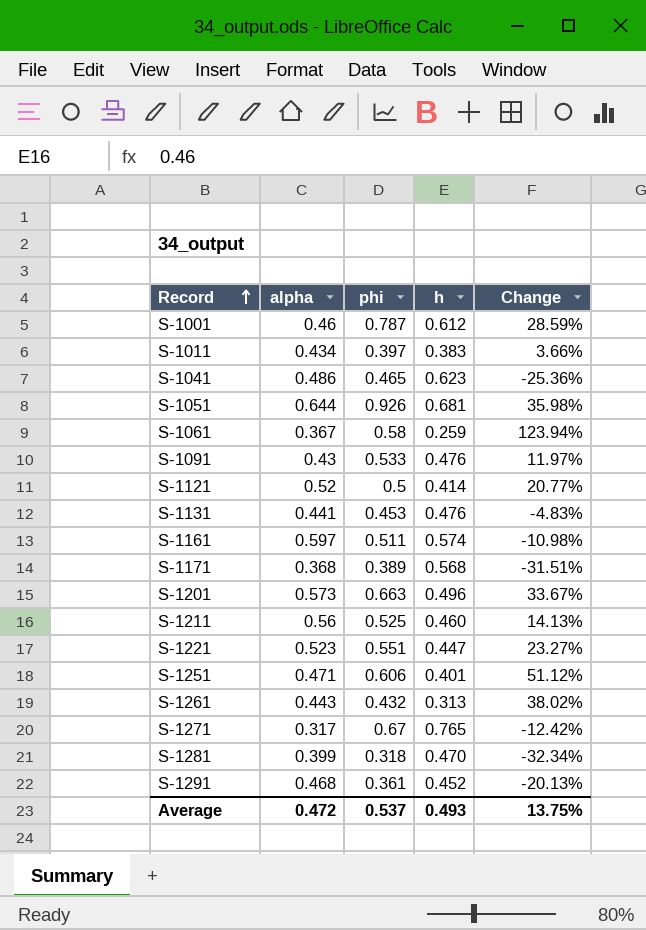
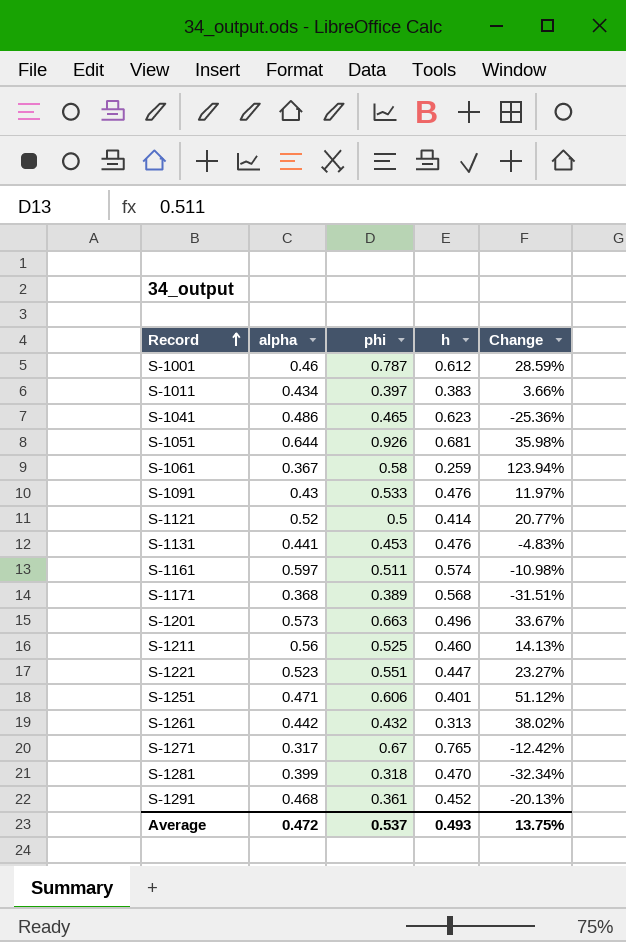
S-1261 | alpha: 0.443 -> 0.442

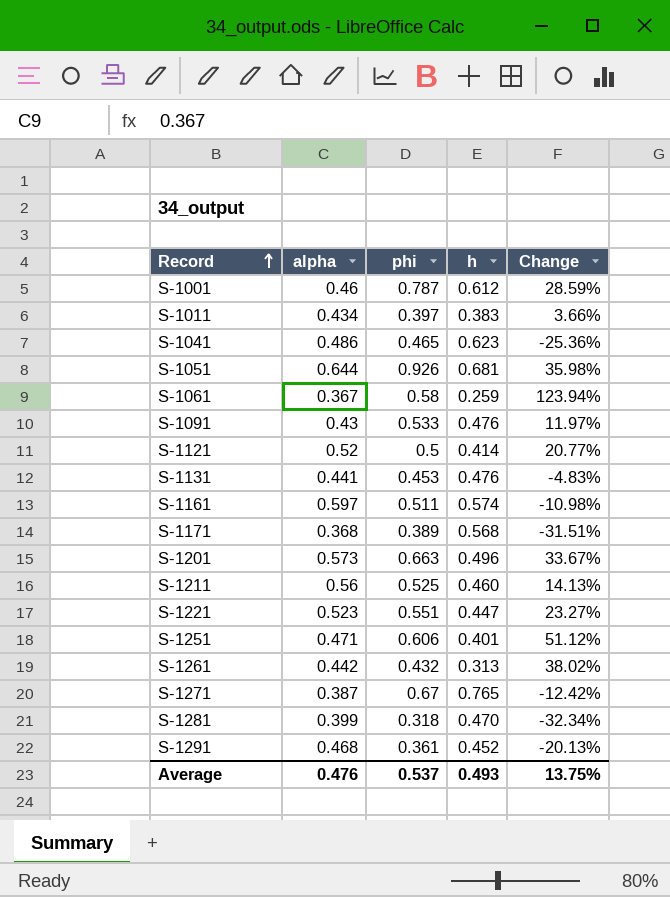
S-1271 | alpha: 0.317 -> 0.387
Average | alpha: 0.472 -> 0.476

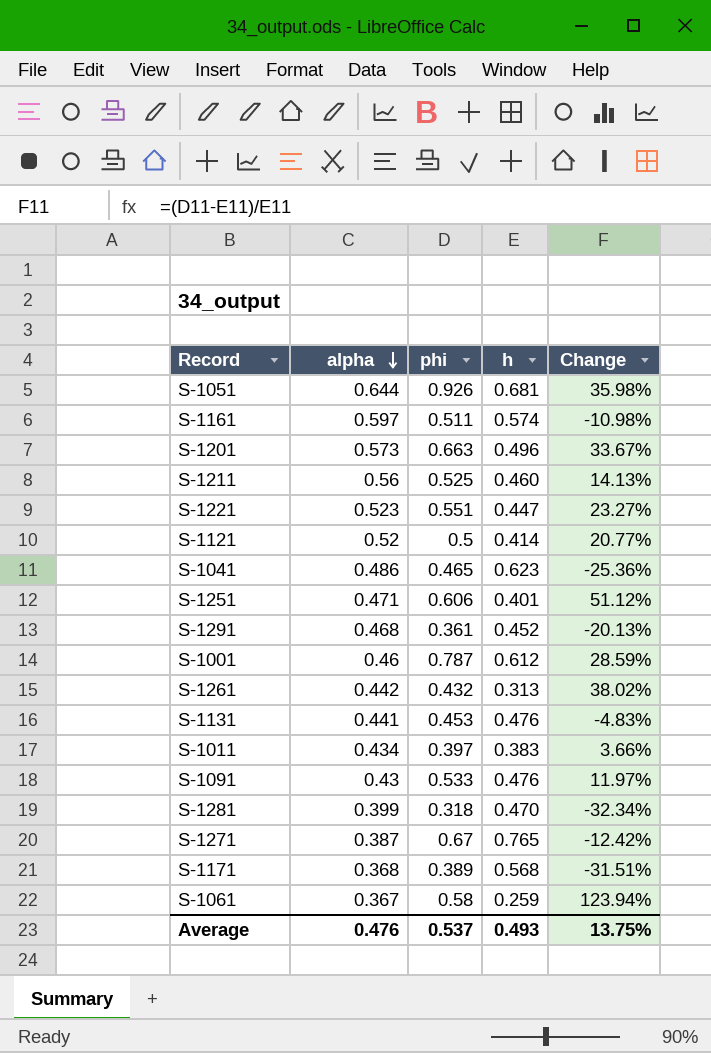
row order: Record ascending -> alpha descending

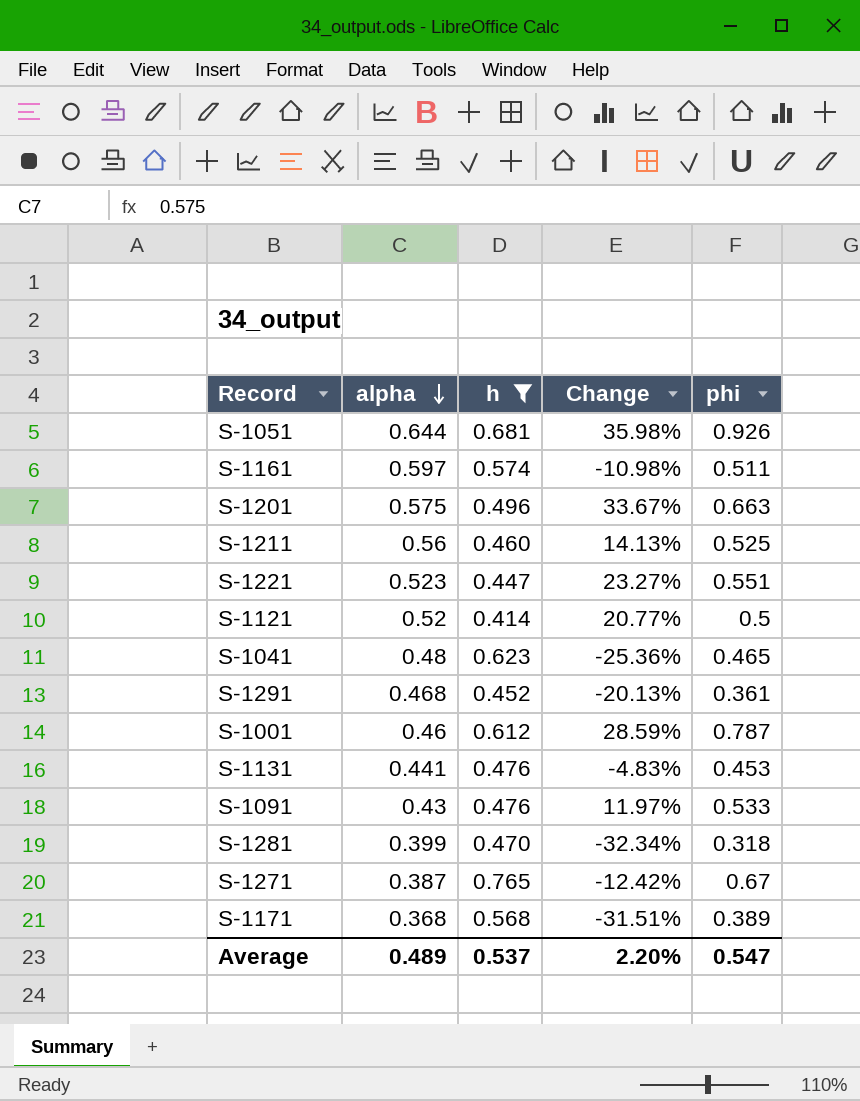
filter: none -> h >= 0.414
column phi | position: 3 -> 5
S-1201 | alpha: 0.573 -> 0.575
S-1041 | alpha: 0.486 -> 0.48
Average | alpha: 0.476 -> 0.489
Average | h: 0.493 -> 0.537
Average | Change: 13.75% -> 2.20%
Average | phi: 0.537 -> 0.547

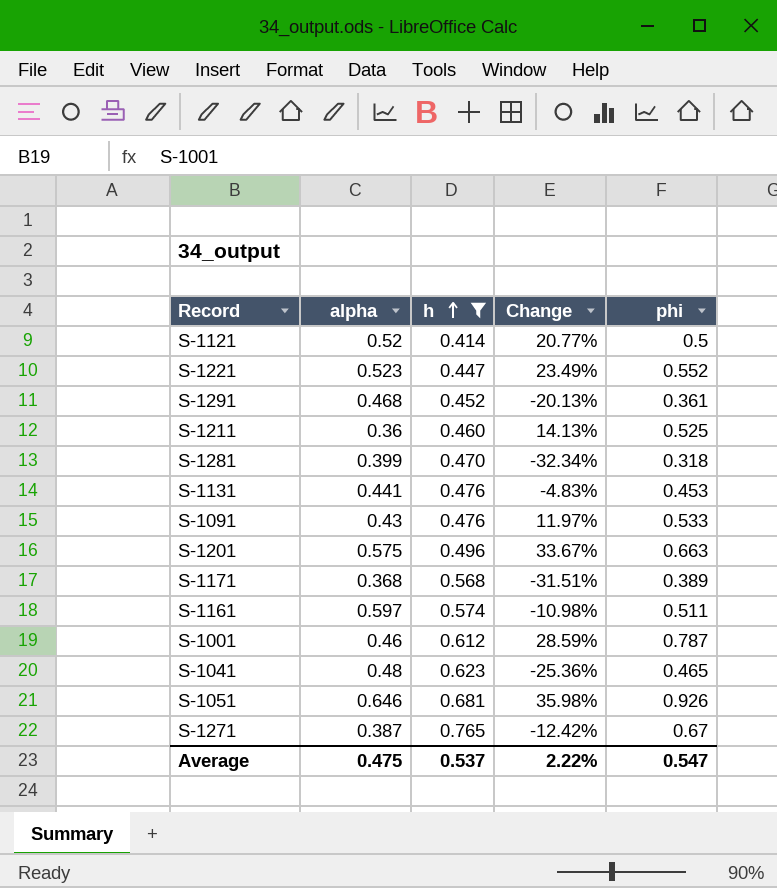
row order: alpha descending -> h ascending
S-1221 | Change: 23.27% -> 23.49%
S-1221 | phi: 0.551 -> 0.552
S-1211 | alpha: 0.56 -> 0.36
S-1051 | alpha: 0.644 -> 0.646
Average | alpha: 0.489 -> 0.475
Average | Change: 2.20% -> 2.22%

